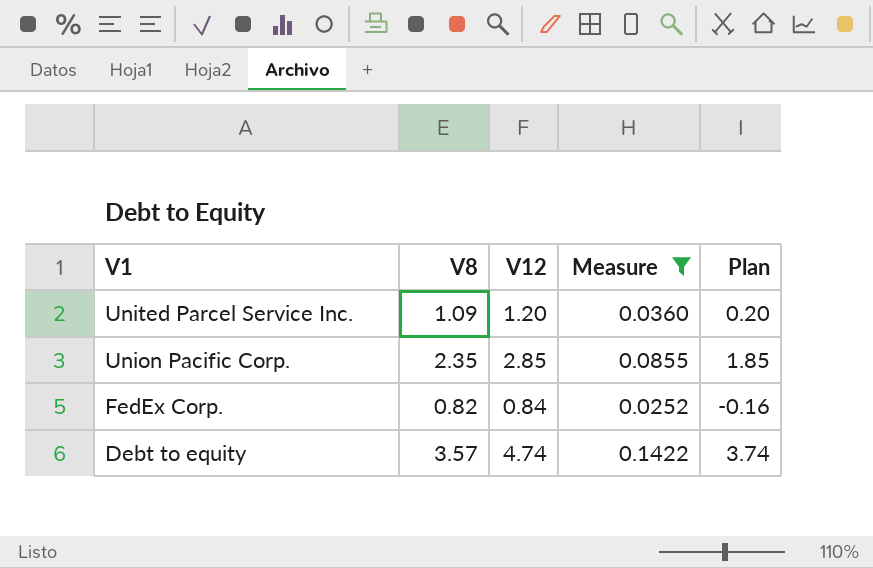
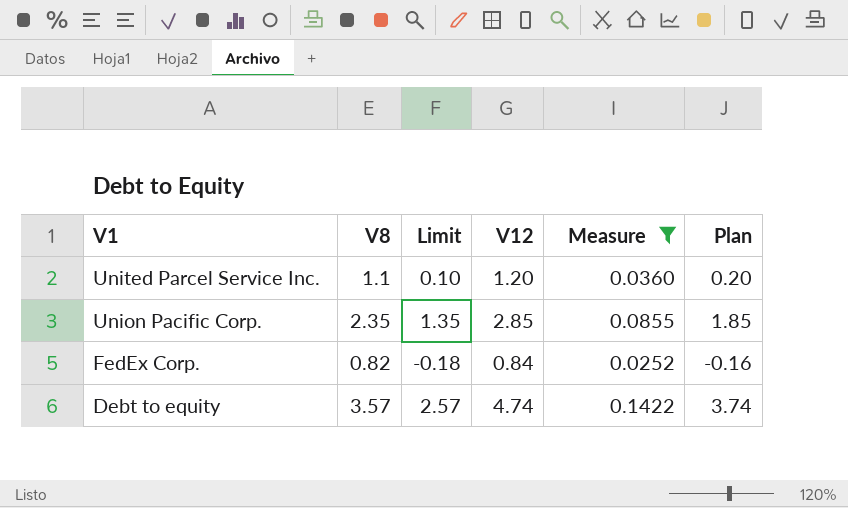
column Limit | formula: none -> [V8] - 1
United Parcel Service Inc. | V8: 1.09 -> 1.1

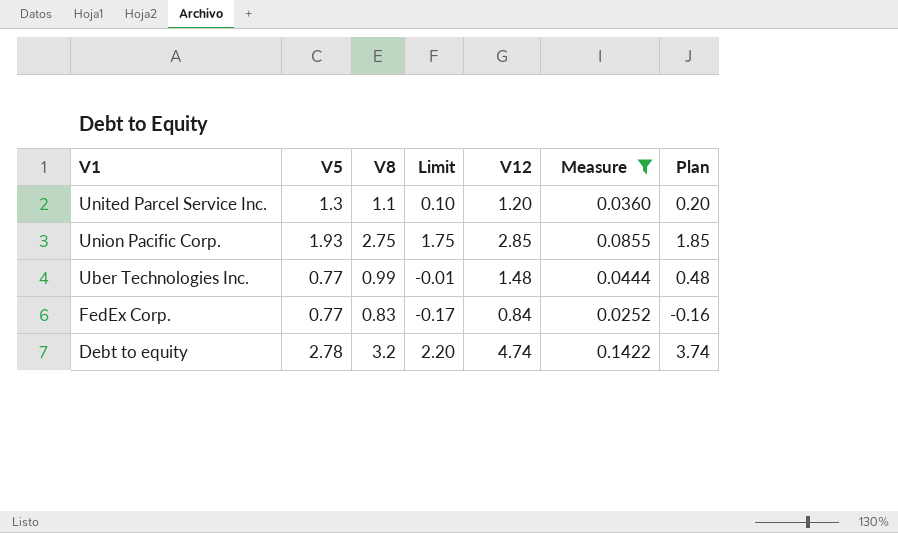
column V5 | position: none -> 2
Union Pacific Corp. | V8: 2.35 -> 2.75
Union Pacific Corp. | Limit: 1.35 -> 1.75
row Uber Technologies Inc.: none -> 0.77 | 0.99 | -0.01 | 1.48 | 0.0444 | 0.48
FedEx Corp. | V8: 0.82 -> 0.83
FedEx Corp. | Limit: -0.18 -> -0.17
Debt to equity | V8: 3.57 -> 3.2
Debt to equity | Limit: 2.57 -> 2.20

